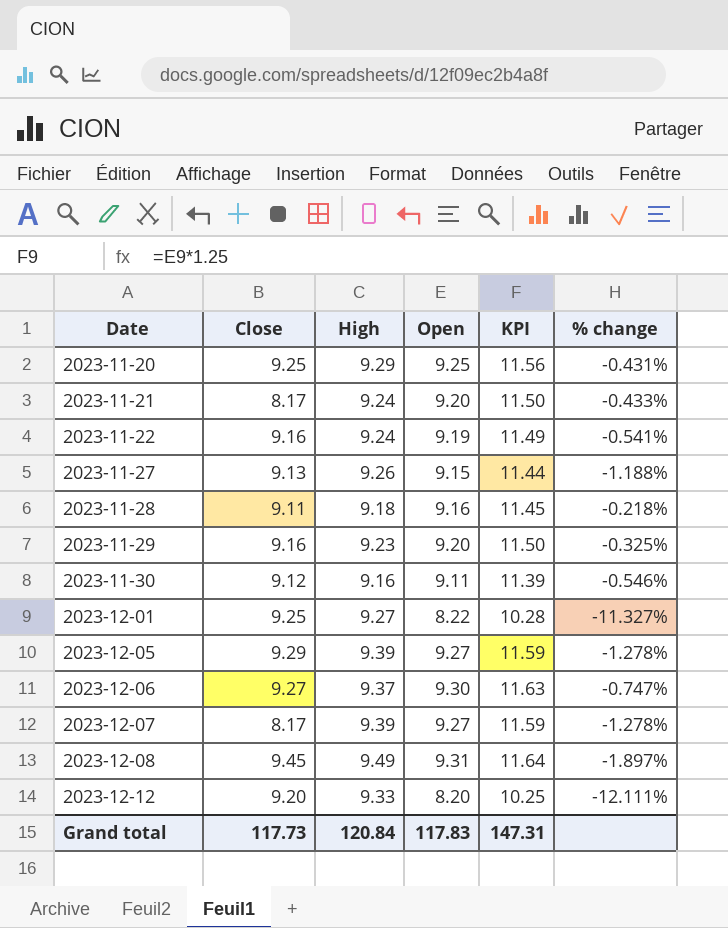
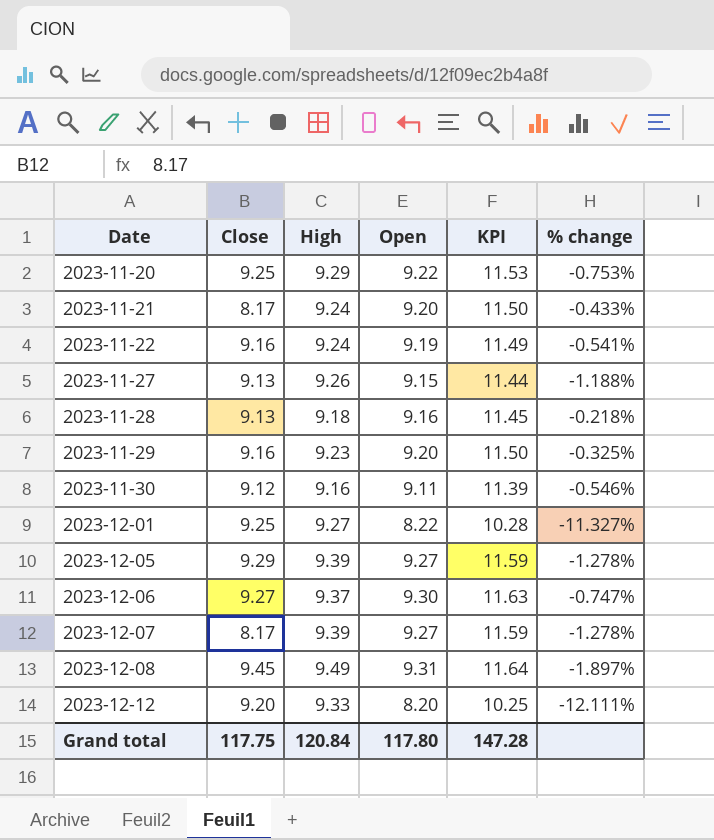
2023-11-20 | Open: 9.25 -> 9.22
2023-11-20 | KPI: 11.56 -> 11.53
2023-11-20 | % change: -0.431% -> -0.753%
2023-11-28 | Close: 9.11 -> 9.13
Grand total | Close: 117.73 -> 117.75
Grand total | Open: 117.83 -> 117.80
Grand total | KPI: 147.31 -> 147.28

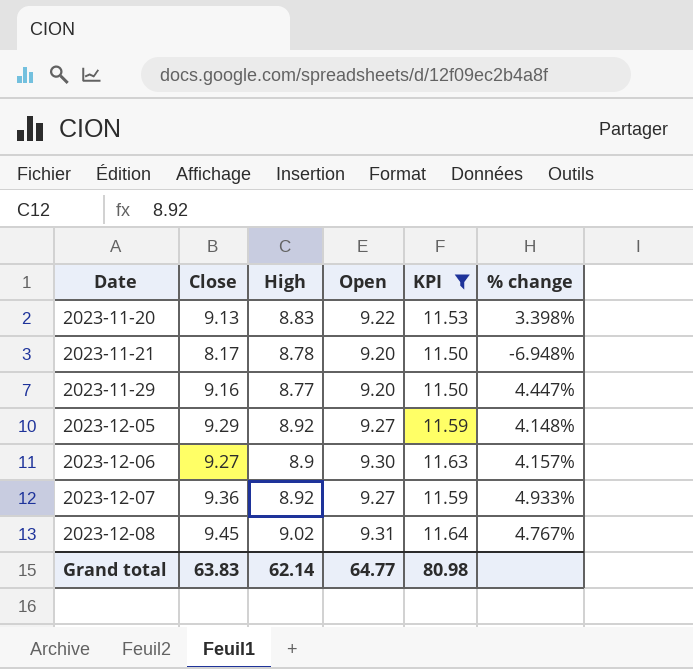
filter: none -> KPI >= 11.50
column % change | formula: ([Open] - [High]) / [High] -> ([Close] - [High]) / [High]
2023-11-20 | Close: 9.25 -> 9.13
2023-11-20 | High: 9.29 -> 8.83
2023-11-21 | High: 9.24 -> 8.78
2023-11-29 | High: 9.23 -> 8.77
2023-12-05 | High: 9.39 -> 8.92
2023-12-06 | High: 9.37 -> 8.9
2023-12-07 | Close: 8.17 -> 9.36
2023-12-07 | High: 9.39 -> 8.92
2023-12-08 | High: 9.49 -> 9.02
Grand total | Close: 117.75 -> 63.83
Grand total | High: 120.84 -> 62.14
Grand total | Open: 117.80 -> 64.77
Grand total | KPI: 147.28 -> 80.98

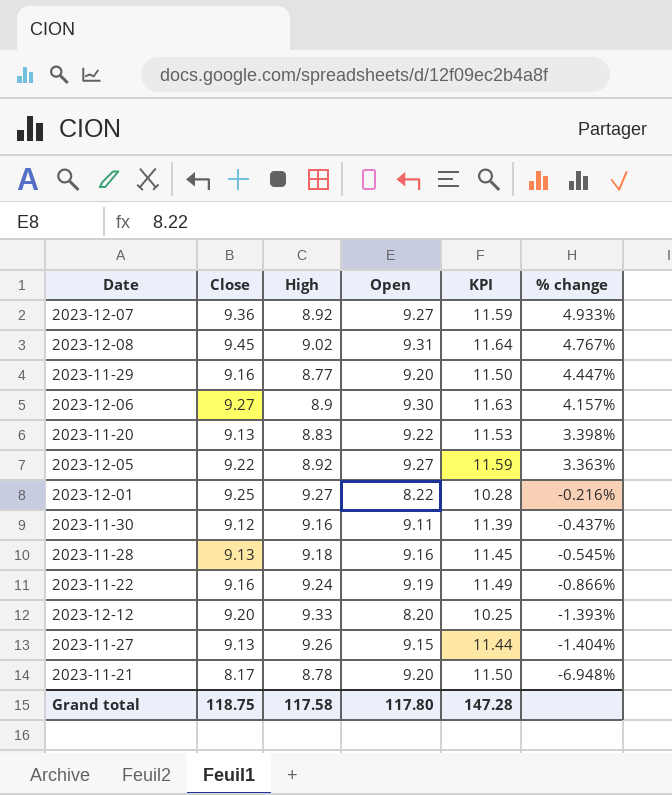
filter: KPI >= 11.50 -> none
row order: Date ascending -> % change descending
2023-12-05 | Close: 9.29 -> 9.22
2023-12-05 | % change: 4.148% -> 3.363%
Grand total | Close: 63.83 -> 118.75
Grand total | High: 62.14 -> 117.58
Grand total | Open: 64.77 -> 117.80
Grand total | KPI: 80.98 -> 147.28

